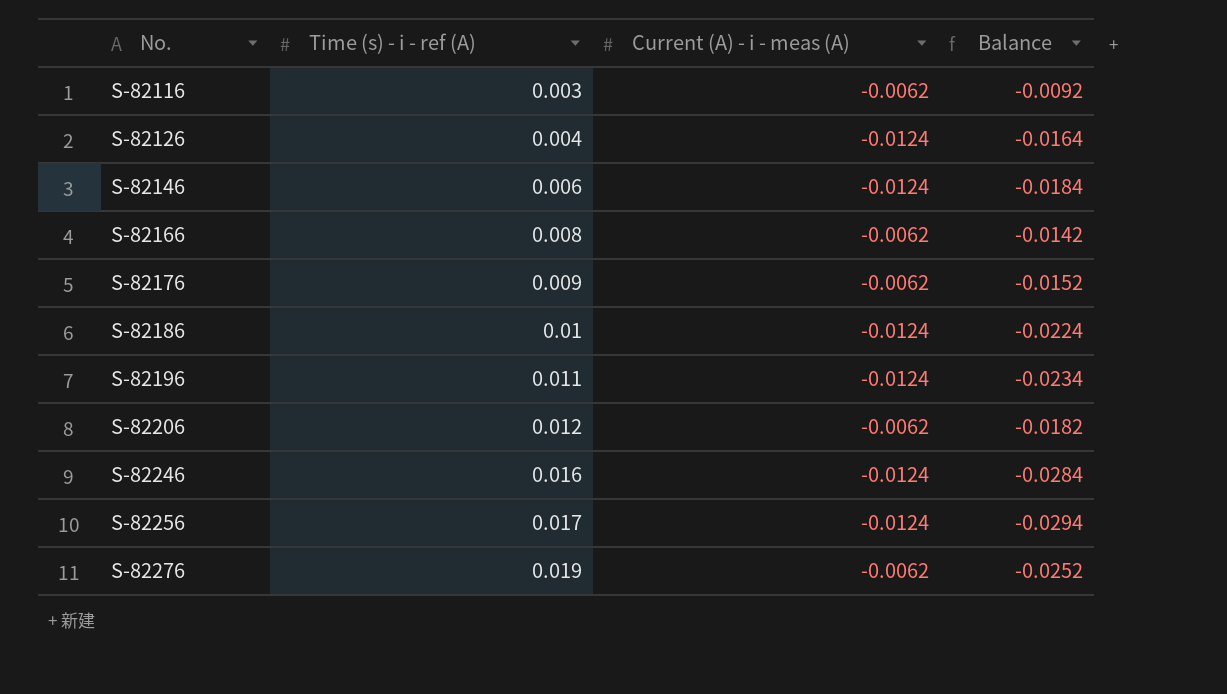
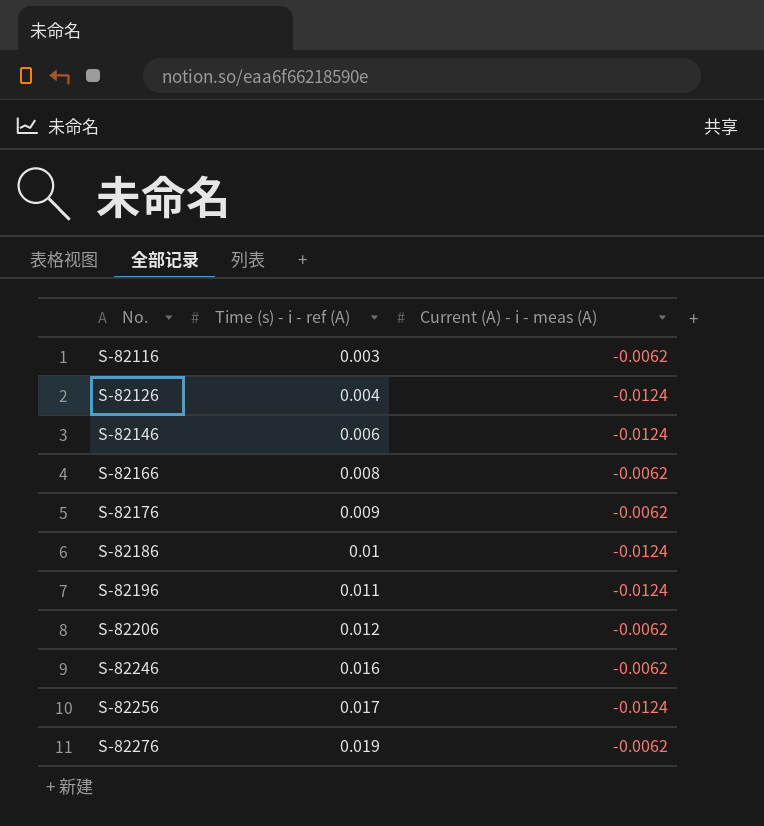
column Balance | formula: [Current (A) - i - meas (A)] - [Time (s) - i - ref (A)] -> none
S-82246 | Current (A) - i - meas (A): -0.0124 -> -0.0062

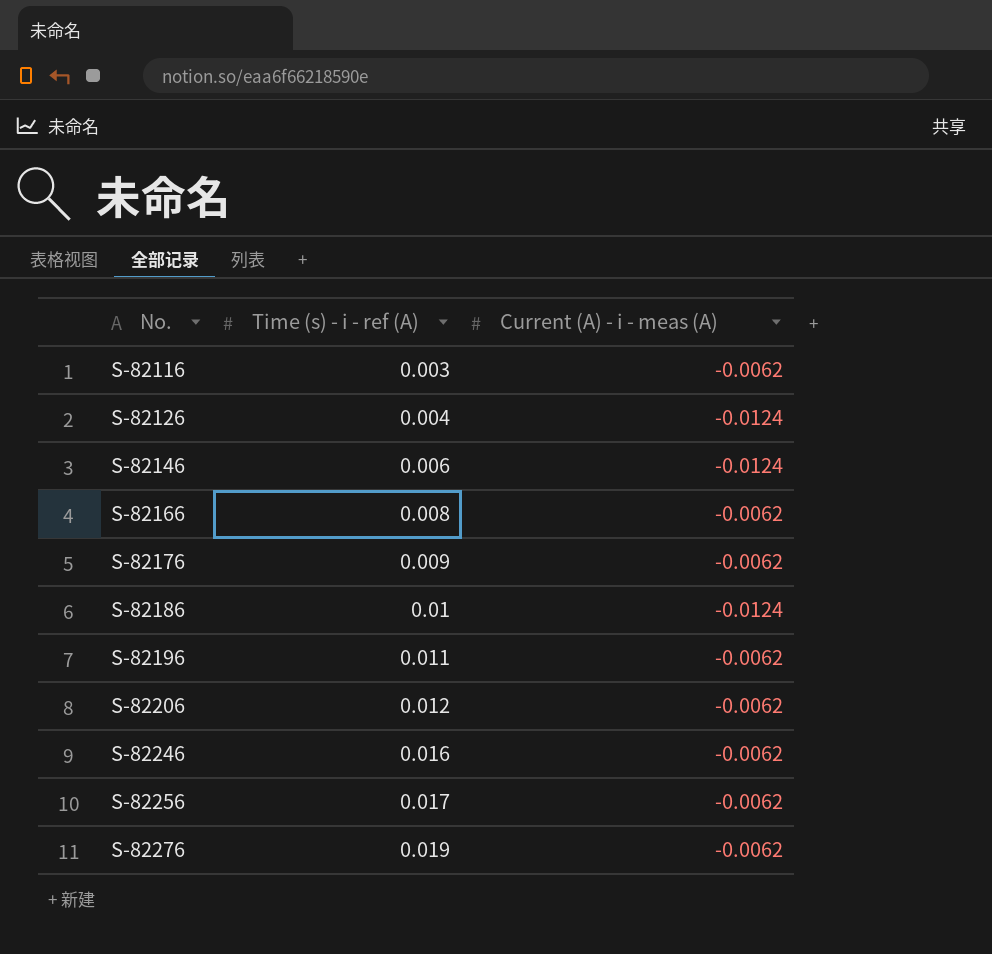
S-82196 | Current (A) - i - meas (A): -0.0124 -> -0.0062
S-82256 | Current (A) - i - meas (A): -0.0124 -> -0.0062

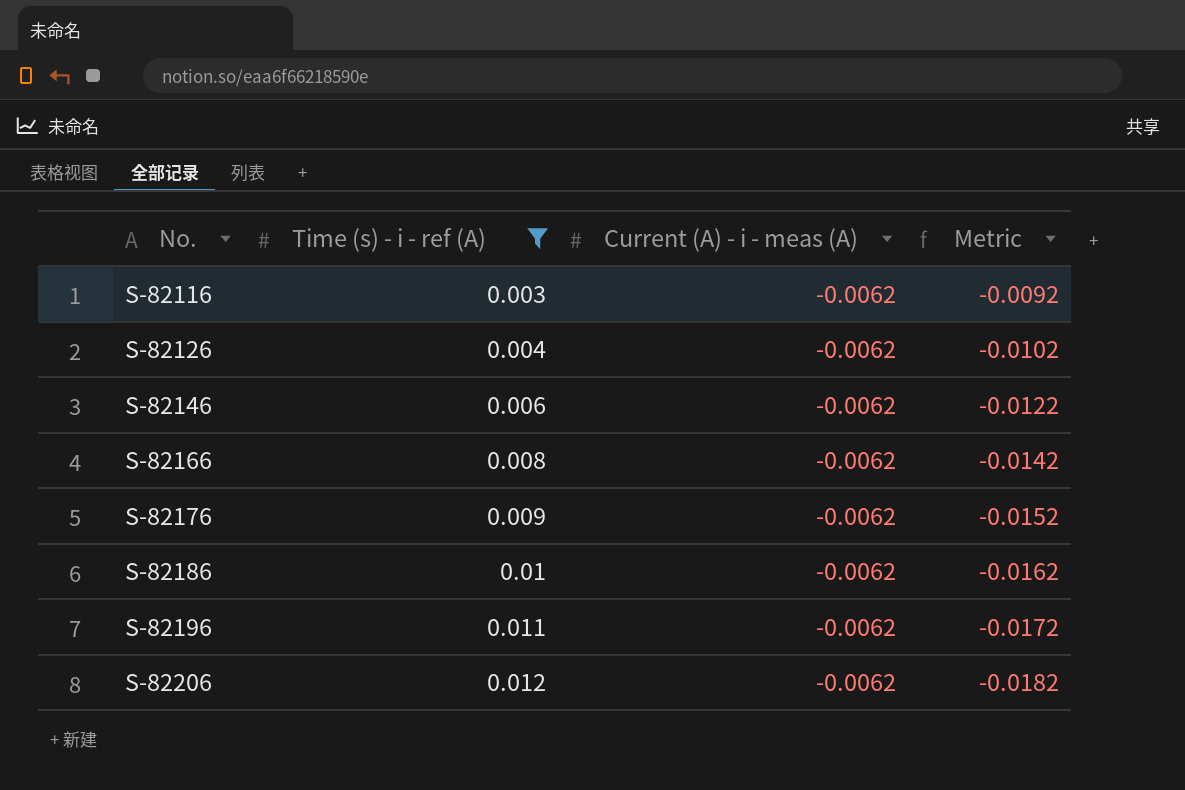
filter: none -> Time (s) - i - ref (A) <= 0.012
column Metric | formula: none -> [Current (A) - i - meas (A)] - [Time (s) - i - ref (A)]
S-82126 | Current (A) - i - meas (A): -0.0124 -> -0.0062
S-82146 | Current (A) - i - meas (A): -0.0124 -> -0.0062
S-82186 | Current (A) - i - meas (A): -0.0124 -> -0.0062

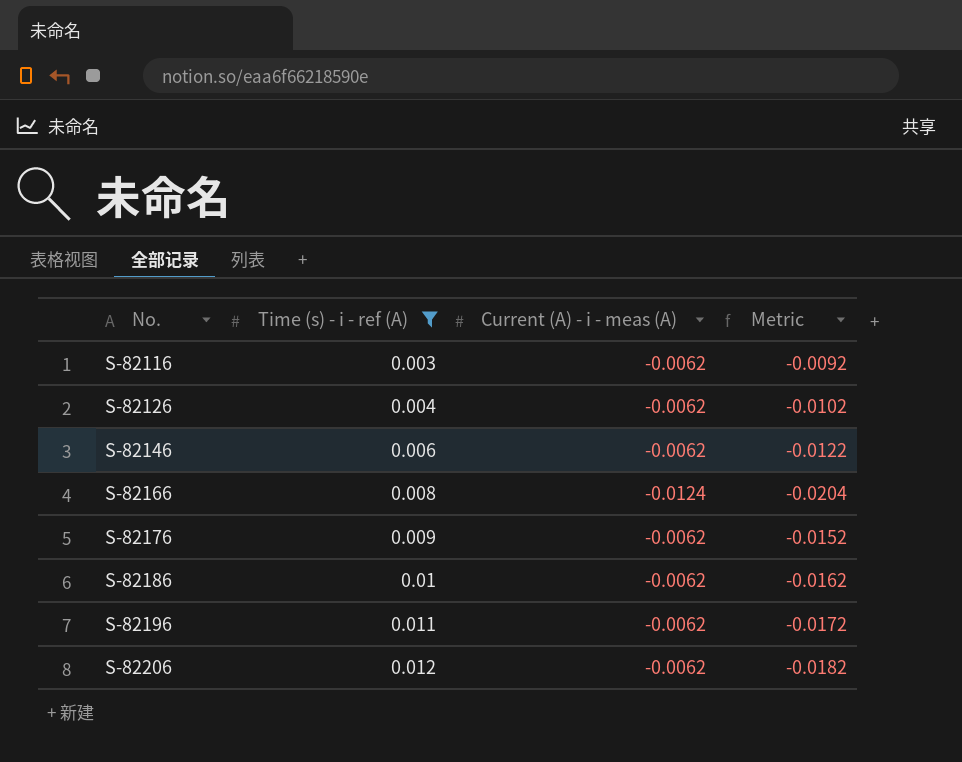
S-82166 | Current (A) - i - meas (A): -0.0062 -> -0.0124
S-82166 | Metric: -0.0142 -> -0.0204

